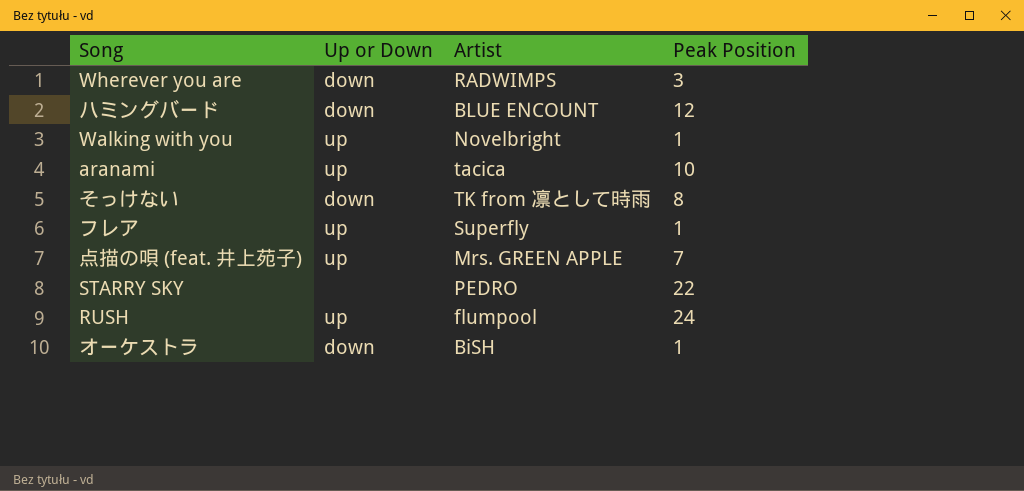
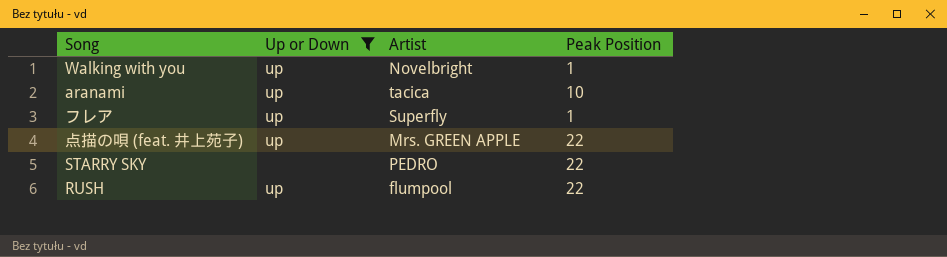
filter: none -> Up or Down != down
点描の唄 (feat. 井上苑子) | Peak Position: 7 -> 22
RUSH | Peak Position: 24 -> 22

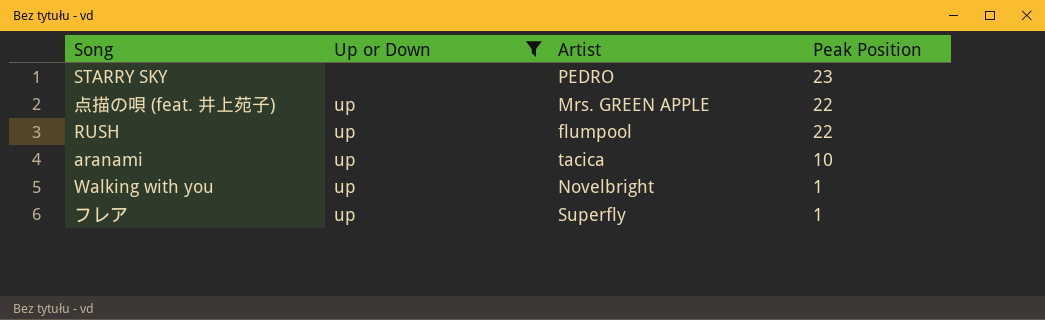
row order: none -> Peak Position descending
STARRY SKY | Peak Position: 22 -> 23

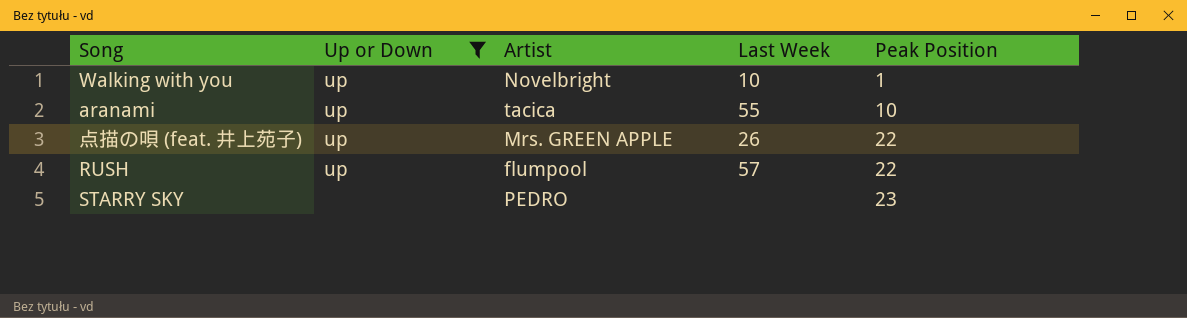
row order: Peak Position descending -> Peak Position ascending
column Last Week | position: none -> 4
row フレア: up | Superfly | 1 -> none

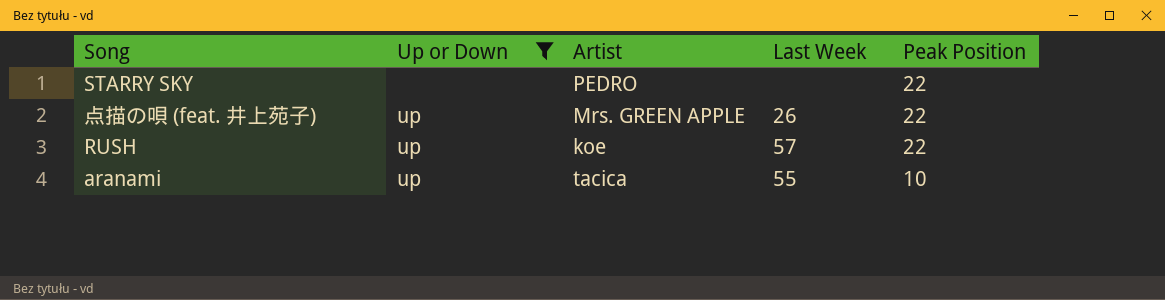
row order: Peak Position ascending -> Peak Position descending
row Walking with you: up | Novelbright | 10 | 1 -> none
STARRY SKY | Peak Position: 23 -> 22
RUSH | Artist: flumpool -> koe

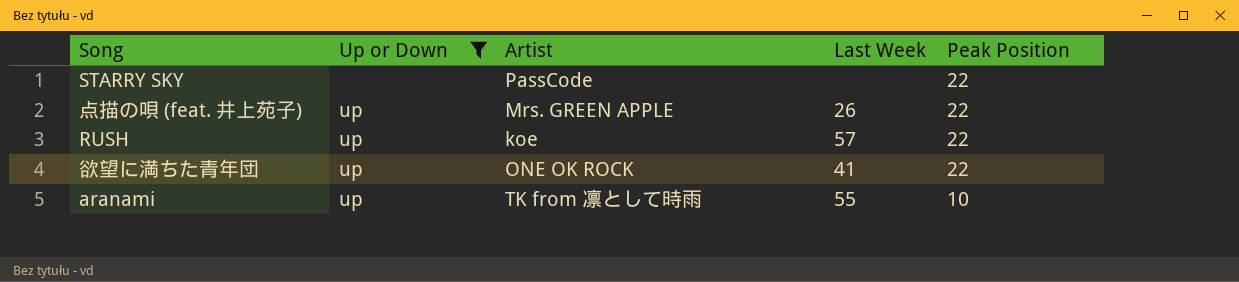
STARRY SKY | Artist: PEDRO -> PassCode
row 欲望に満ちた青年団: none -> up | ONE OK ROCK | 41 | 22
aranami | Artist: tacica -> TK from 凛として時雨

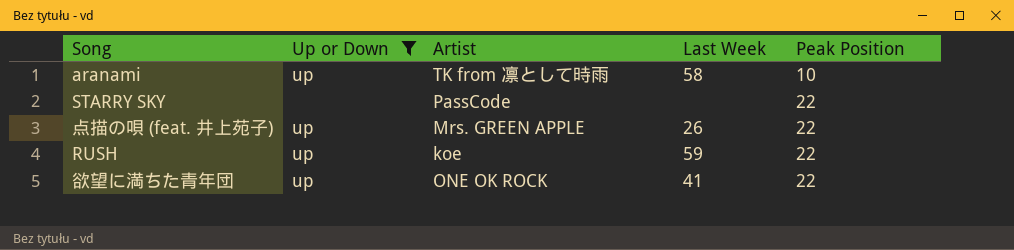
row order: Peak Position descending -> Peak Position ascending
aranami | Last Week: 55 -> 58
RUSH | Last Week: 57 -> 59

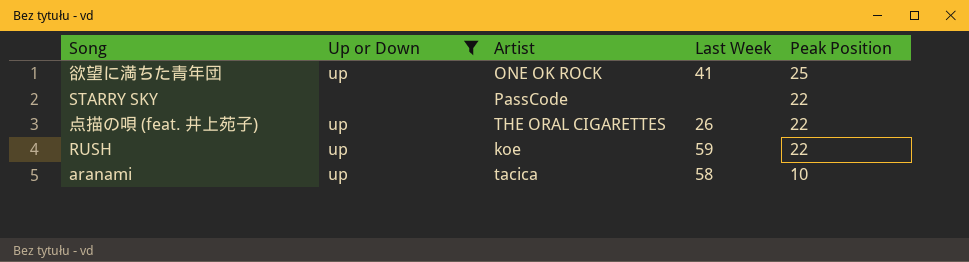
row order: Peak Position ascending -> Peak Position descending
欲望に満ちた青年団 | Peak Position: 22 -> 25
点描の唄 (feat. 井上苑子) | Artist: Mrs. GREEN APPLE -> THE ORAL CIGARETTES
aranami | Artist: TK from 凛として時雨 -> tacica

